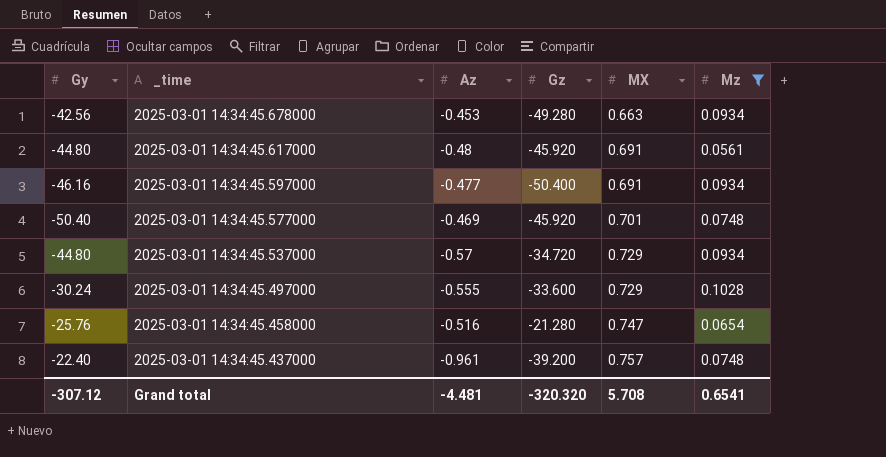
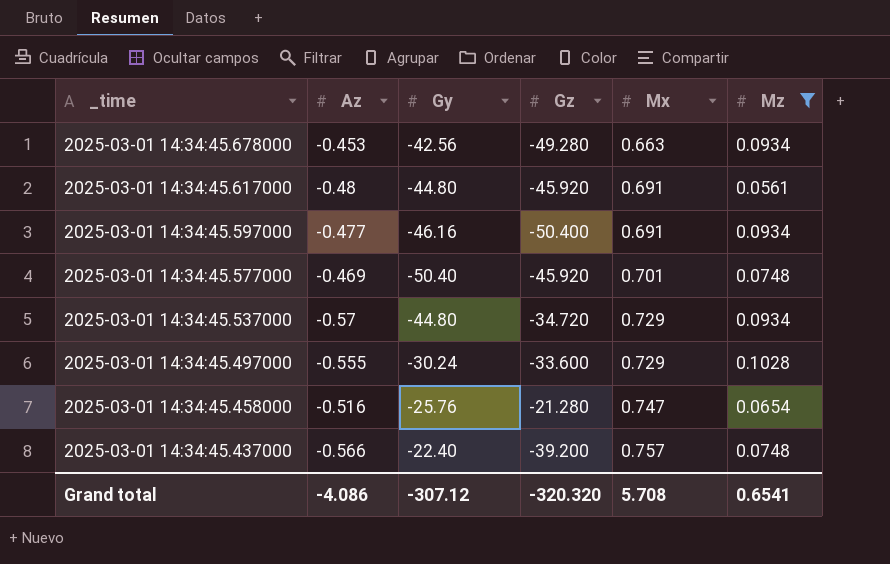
column Gy | position: 1 -> 3
column name: MX -> Mx
2025-03-01 14:34:45.437000 | Az: -0.961 -> -0.566
Grand total | Az: -4.481 -> -4.086

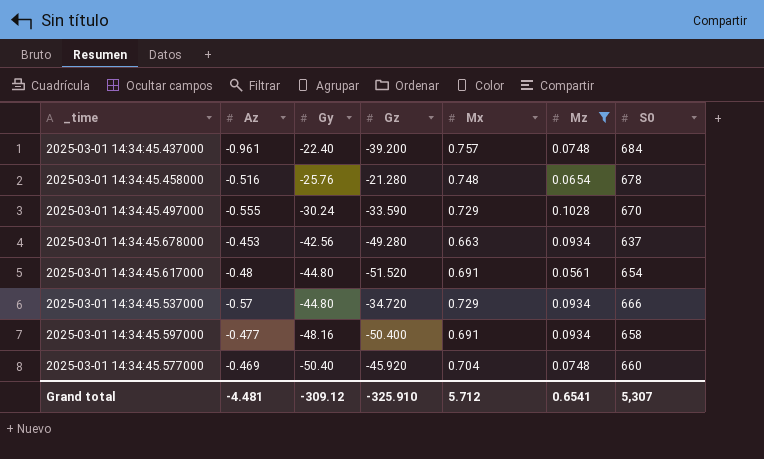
row order: _time descending -> Gy descending
column S0 | position: none -> 7
2025-03-01 14:34:45.437000 | Az: -0.566 -> -0.961
2025-03-01 14:34:45.458000 | Mx: 0.747 -> 0.748
2025-03-01 14:34:45.497000 | Gz: -33.600 -> -33.590
2025-03-01 14:34:45.617000 | Gz: -45.920 -> -51.520
2025-03-01 14:34:45.597000 | Gy: -46.16 -> -48.16
2025-03-01 14:34:45.577000 | Mx: 0.701 -> 0.704
Grand total | Az: -4.086 -> -4.481
Grand total | Gy: -307.12 -> -309.12
Grand total | Gz: -320.320 -> -325.910
Grand total | Mx: 5.708 -> 5.712

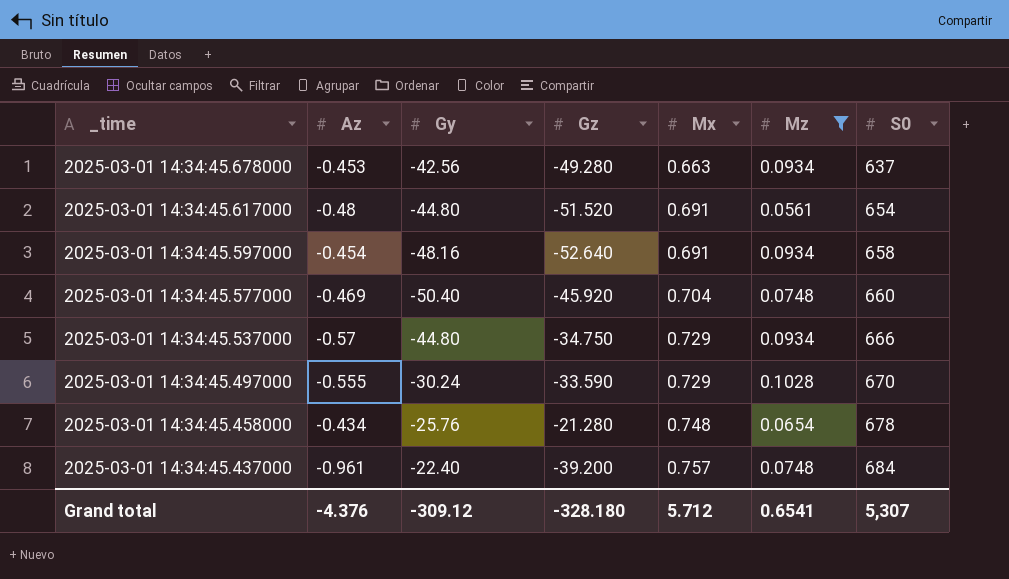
row order: Gy descending -> _time descending
2025-03-01 14:34:45.597000 | Az: -0.477 -> -0.454
2025-03-01 14:34:45.597000 | Gz: -50.400 -> -52.640
2025-03-01 14:34:45.537000 | Gz: -34.720 -> -34.750
2025-03-01 14:34:45.458000 | Az: -0.516 -> -0.434
Grand total | Az: -4.481 -> -4.376
Grand total | Gz: -325.910 -> -328.180

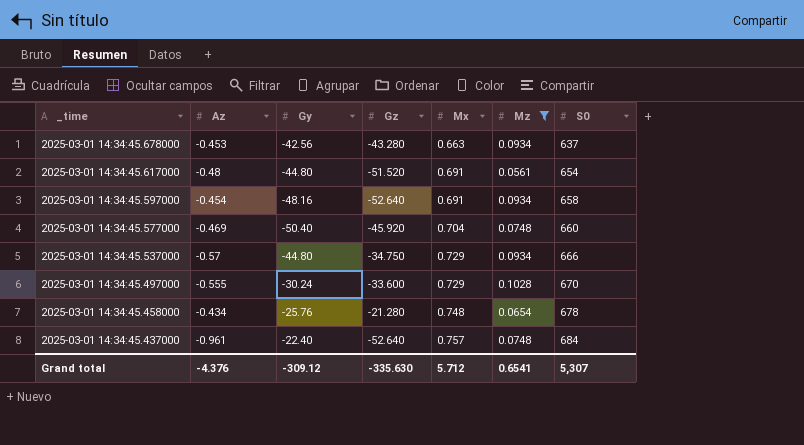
2025-03-01 14:34:45.678000 | Gz: -49.280 -> -43.280
2025-03-01 14:34:45.497000 | Gz: -33.590 -> -33.600
2025-03-01 14:34:45.437000 | Gz: -39.200 -> -52.640
Grand total | Gz: -328.180 -> -335.630

